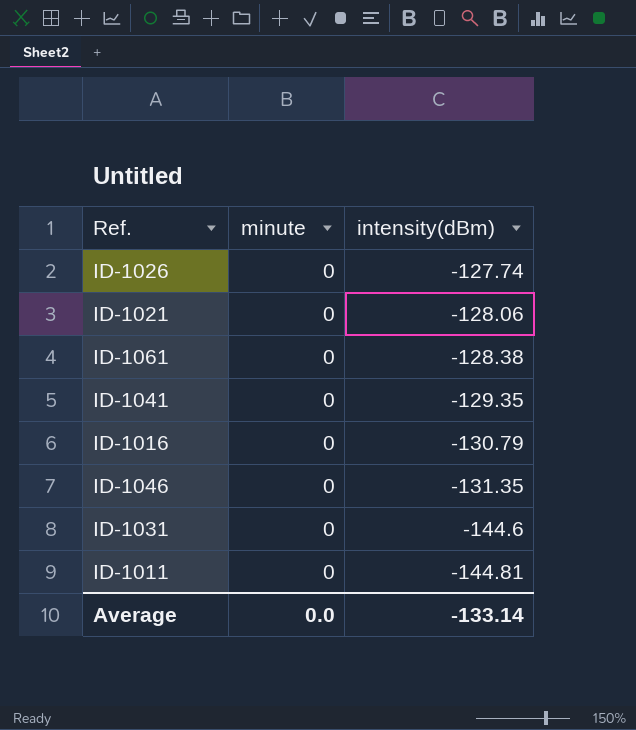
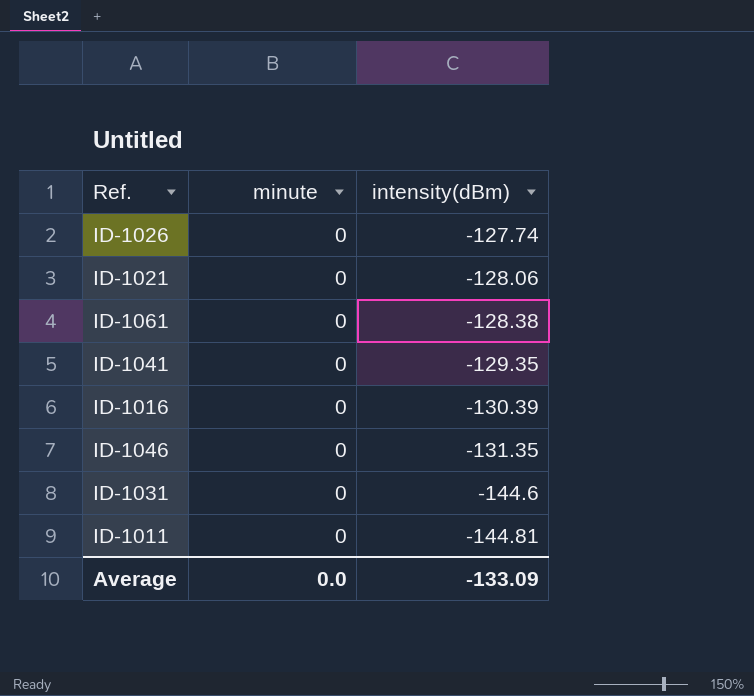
ID-1016 | intensity(dBm): -130.79 -> -130.39
Average | intensity(dBm): -133.14 -> -133.09

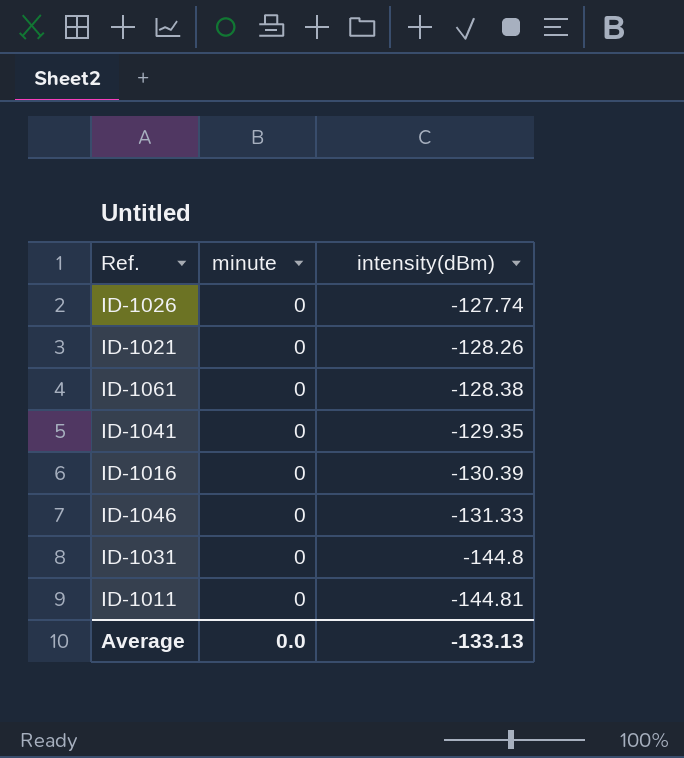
ID-1021 | intensity(dBm): -128.06 -> -128.26
ID-1046 | intensity(dBm): -131.35 -> -131.33
ID-1031 | intensity(dBm): -144.6 -> -144.8
Average | intensity(dBm): -133.09 -> -133.13

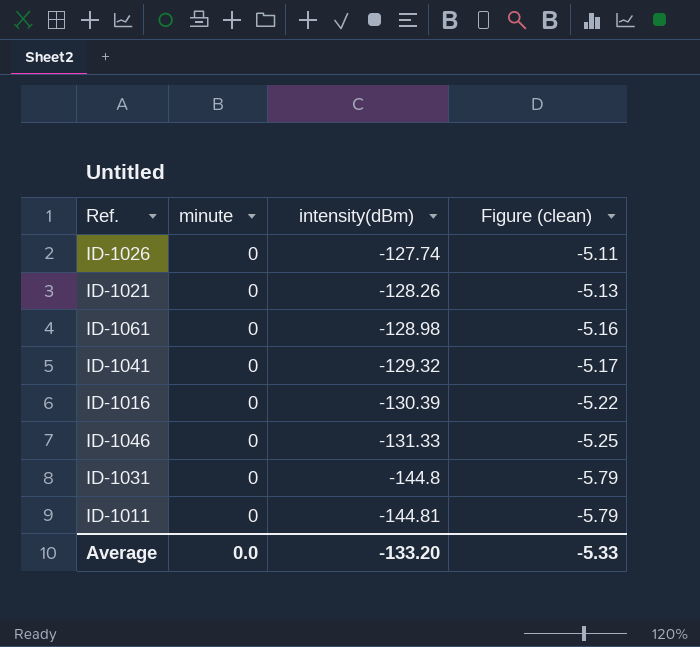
column Figure (clean) | formula: none -> [intensity(dBm)] * 0.04
ID-1061 | intensity(dBm): -128.38 -> -128.98
ID-1041 | intensity(dBm): -129.35 -> -129.32
Average | intensity(dBm): -133.13 -> -133.20

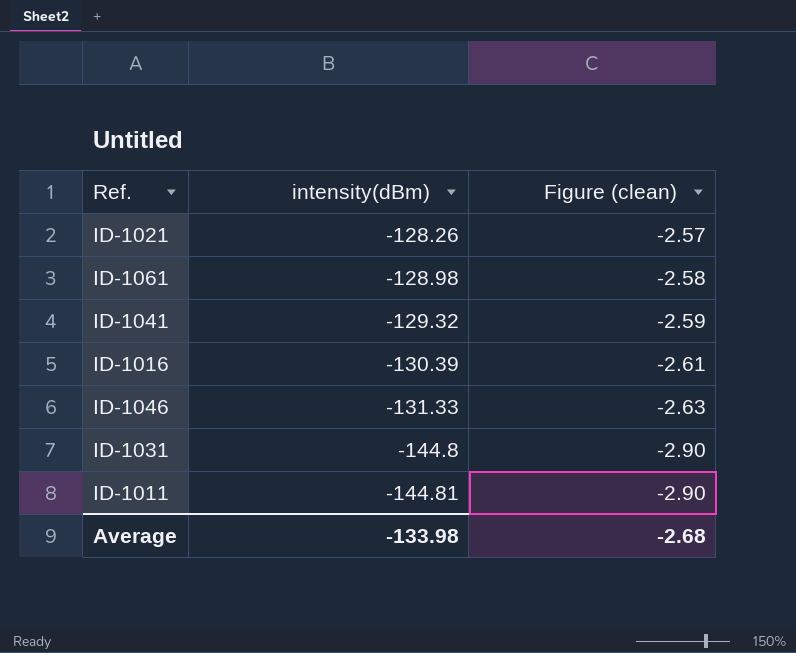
column minute | position: 2 -> none
column Figure (clean) | formula: [intensity(dBm)] * 0.04 -> [intensity(dBm)] * 0.02
row ID-1026: 0 | -127.74 | -5.11 -> none
Average | intensity(dBm): -133.20 -> -133.98
Average | Figure (clean): -5.33 -> -2.68

